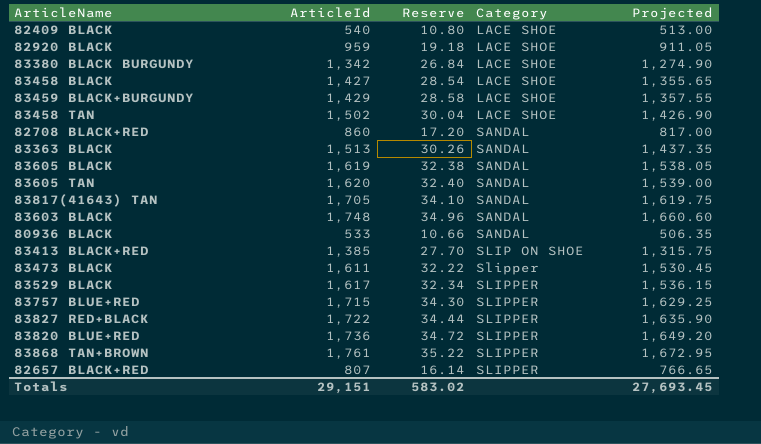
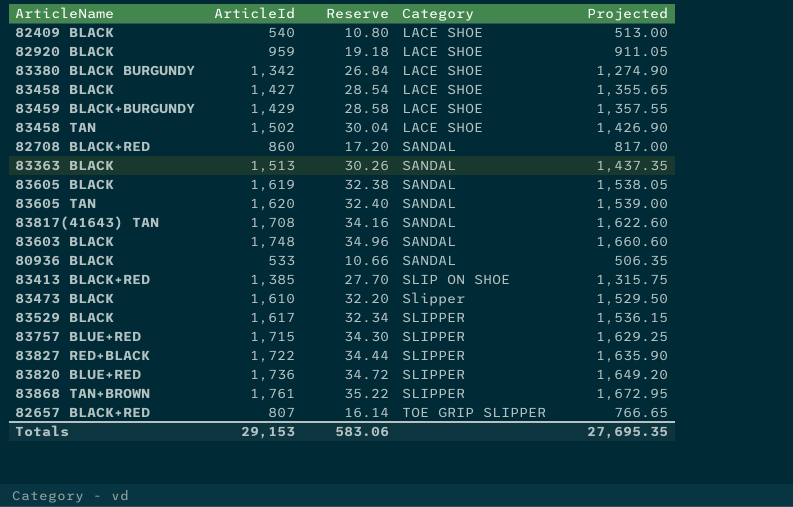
83817(41643) TAN | ArticleId: 1,705 -> 1,708
83817(41643) TAN | Reserve: 34.10 -> 34.16
83817(41643) TAN | Projected: 1,619.75 -> 1,622.60
83473 BLACK | ArticleId: 1,611 -> 1,610
83473 BLACK | Reserve: 32.22 -> 32.20
83473 BLACK | Projected: 1,530.45 -> 1,529.50
82657 BLACK+RED | Category: SLIPPER -> TOE GRIP SLIPPER
Totals | ArticleId: 29,151 -> 29,153
Totals | Reserve: 583.02 -> 583.06
Totals | Projected: 27,693.45 -> 27,695.35

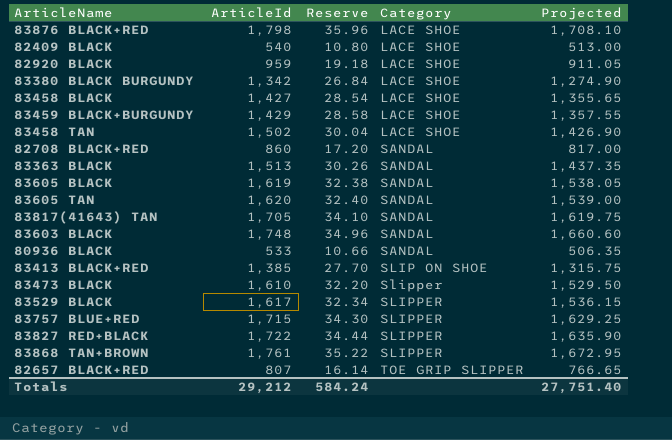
row 83820 BLUE+RED: 1,736 | 34.72 | SLIPPER | 1,649.20 -> none
row 83876 BLACK+RED: none -> 1,798 | 35.96 | LACE SHOE | 1,708.10
83817(41643) TAN | ArticleId: 1,708 -> 1,705
83817(41643) TAN | Reserve: 34.16 -> 34.10
83817(41643) TAN | Projected: 1,622.60 -> 1,619.75
Totals | ArticleId: 29,153 -> 29,212
Totals | Reserve: 583.06 -> 584.24
Totals | Projected: 27,695.35 -> 27,751.40

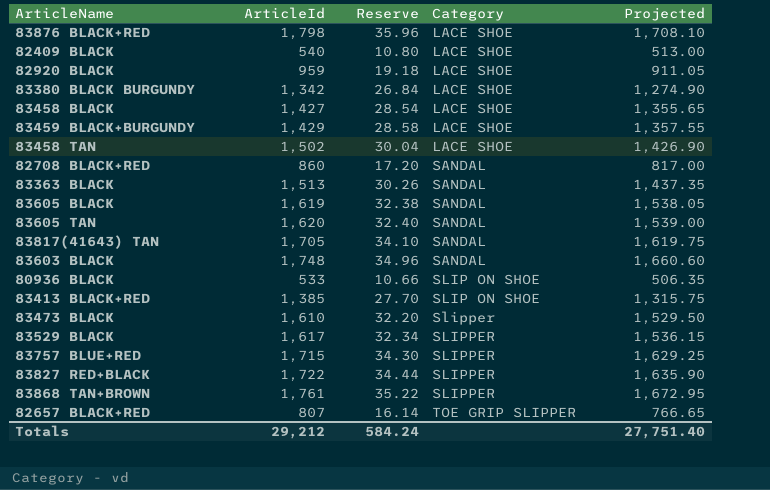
80936 BLACK | Category: SANDAL -> SLIP ON SHOE

